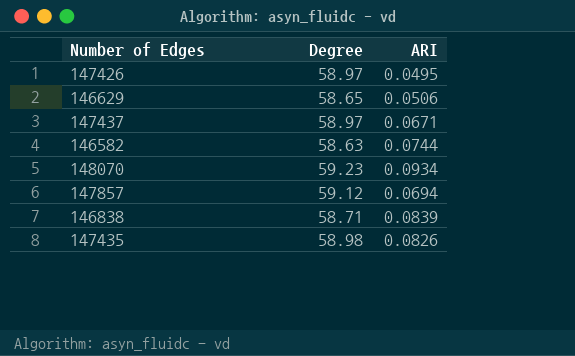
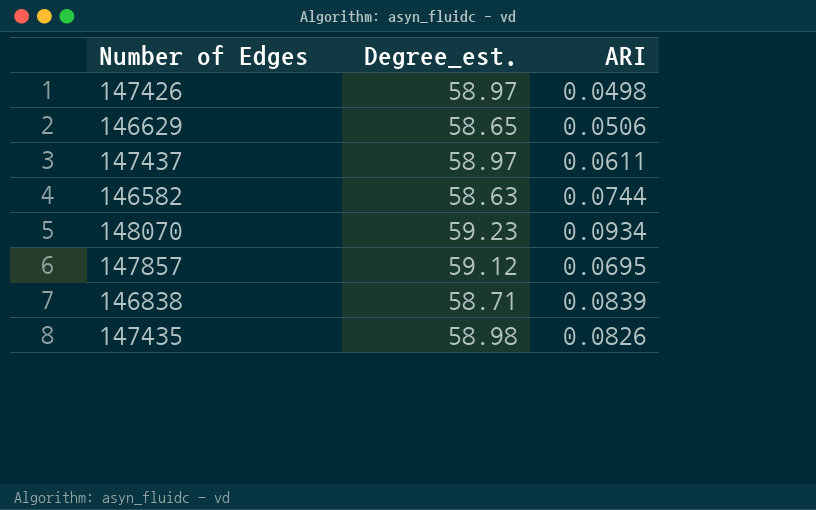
column name: Degree -> Degree_est.
147426 | ARI: 0.0495 -> 0.0498
147437 | ARI: 0.0671 -> 0.0611
147857 | ARI: 0.0694 -> 0.0695

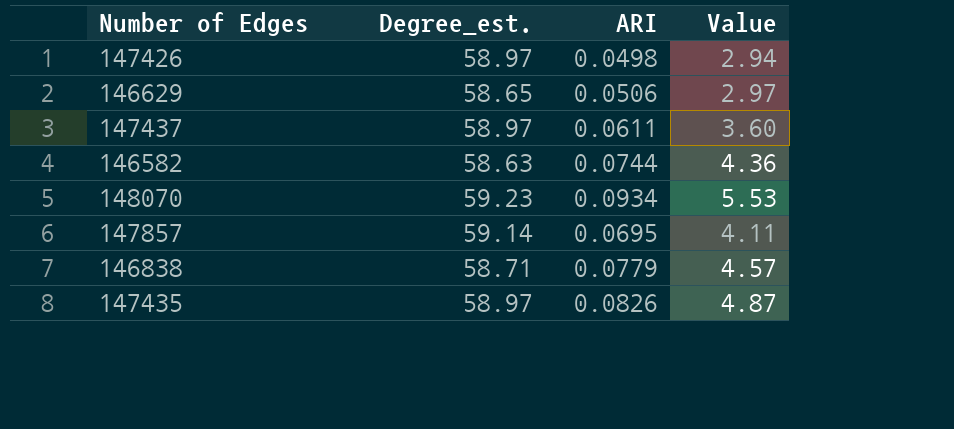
column Value | formula: none -> [Degree_est.] * [ARI]
147857 | Degree_est.: 59.12 -> 59.14
146838 | ARI: 0.0839 -> 0.0779
147435 | Degree_est.: 58.98 -> 58.97

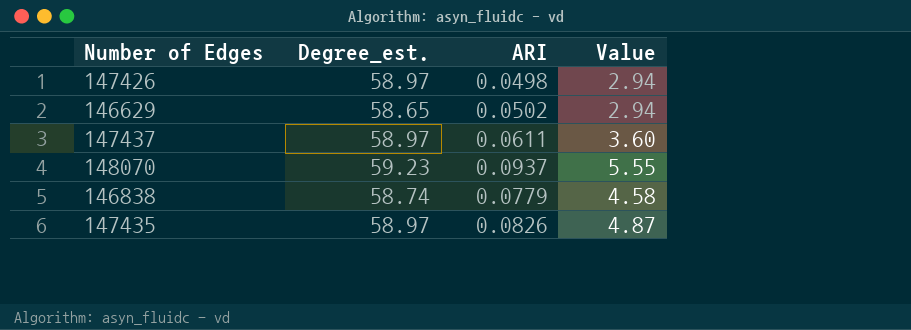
row 146582: 58.63 | 0.0744 | 4.36 -> none
row 147857: 59.14 | 0.0695 | 4.11 -> none
146629 | ARI: 0.0506 -> 0.0502
146629 | Value: 2.97 -> 2.94
148070 | ARI: 0.0934 -> 0.0937
148070 | Value: 5.53 -> 5.55
146838 | Degree_est.: 58.71 -> 58.74
146838 | Value: 4.57 -> 4.58

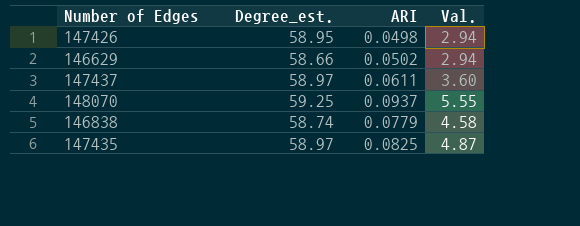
column name: Value -> Val.
147426 | Degree_est.: 58.97 -> 58.95
146629 | Degree_est.: 58.65 -> 58.66
148070 | Degree_est.: 59.23 -> 59.25
147435 | ARI: 0.0826 -> 0.0825

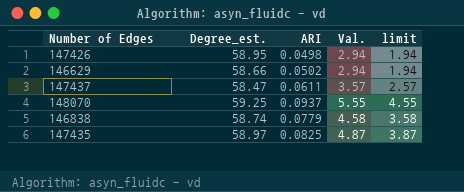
column limit | formula: none -> [Val.] - 1
147437 | Degree_est.: 58.97 -> 58.47
147437 | Val.: 3.60 -> 3.57

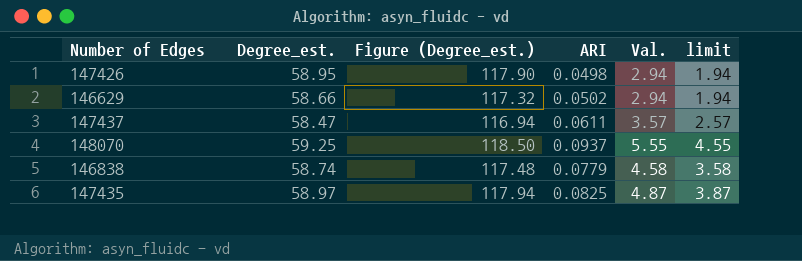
column Figure (Degree_est.) | formula: none -> [Degree_est.] * 2

